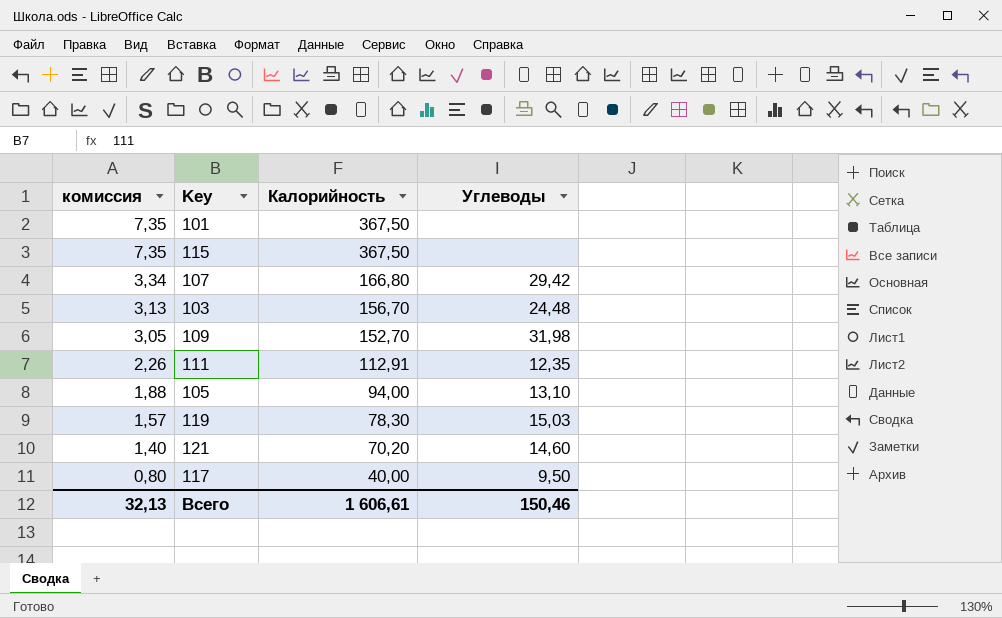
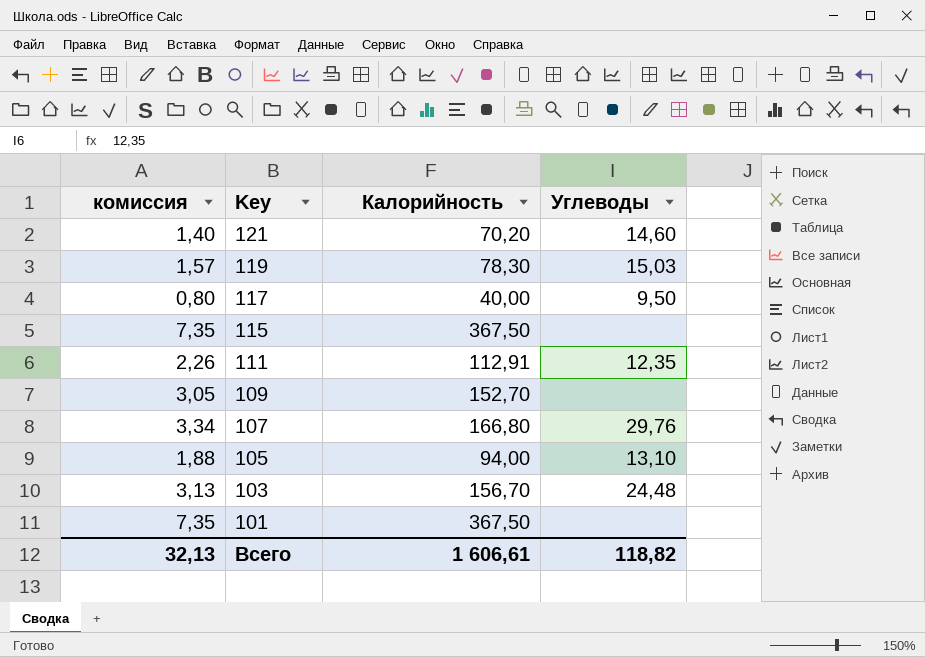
row order: комиссия descending -> Key descending
109 | Углеводы: 31,98 -> none
107 | Углеводы: 29,42 -> 29,76
Всего | Углеводы: 150,46 -> 118,82

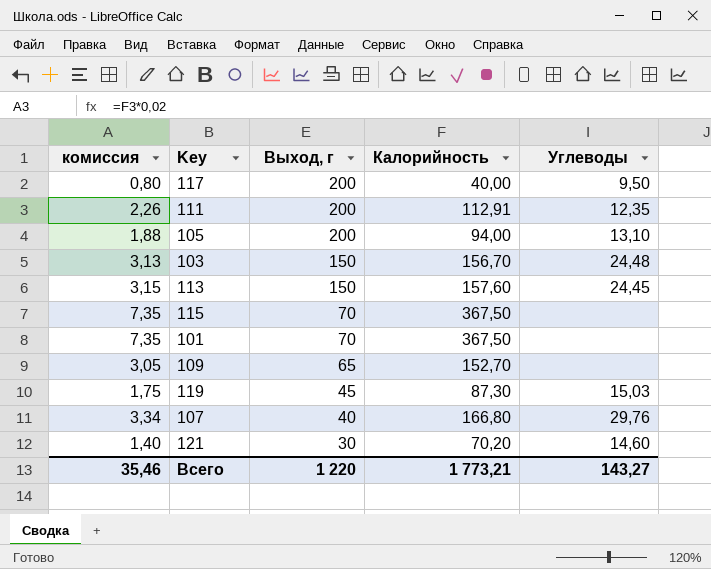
row order: Key descending -> Выход, г descending
column Выход, г | position: none -> 3
row 113: none -> 3,15 | 150 | 157,60 | 24,45
119 | комиссия: 1,57 -> 1,75
119 | Калорийность: 78,30 -> 87,30
Всего | комиссия: 32,13 -> 35,46
Всего | Калорийность: 1 606,61 -> 1 773,21
Всего | Углеводы: 118,82 -> 143,27

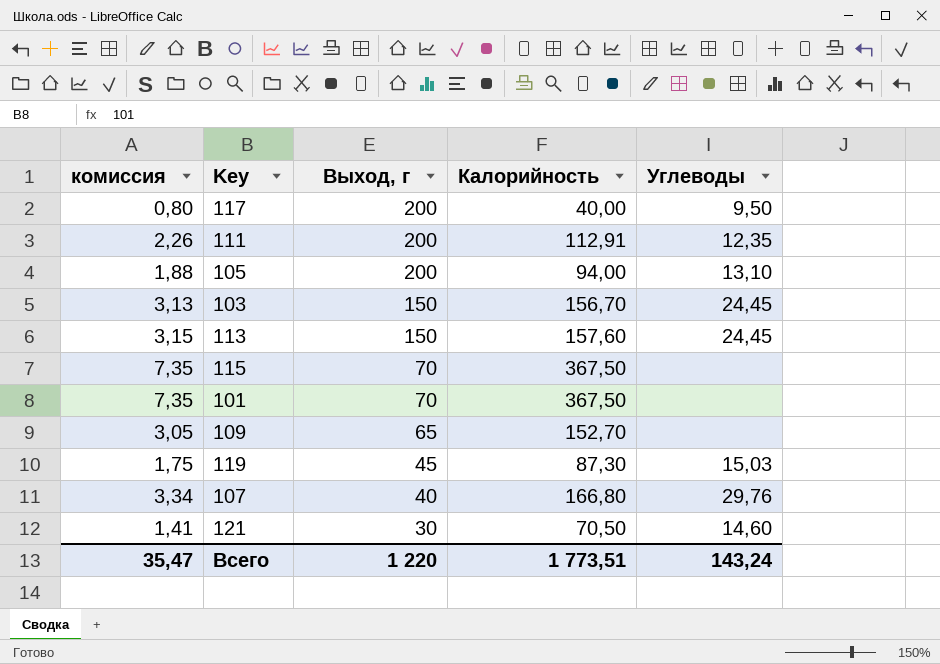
103 | Углеводы: 24,48 -> 24,45
121 | комиссия: 1,40 -> 1,41
121 | Калорийность: 70,20 -> 70,50
Всего | комиссия: 35,46 -> 35,47
Всего | Калорийность: 1 773,21 -> 1 773,51
Всего | Углеводы: 143,27 -> 143,24

